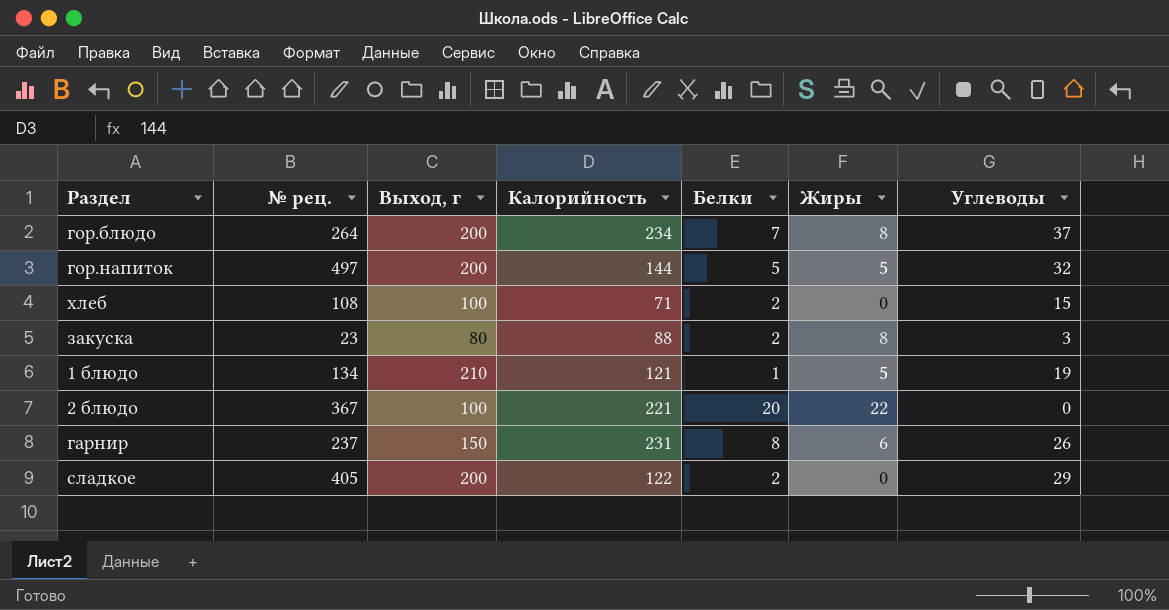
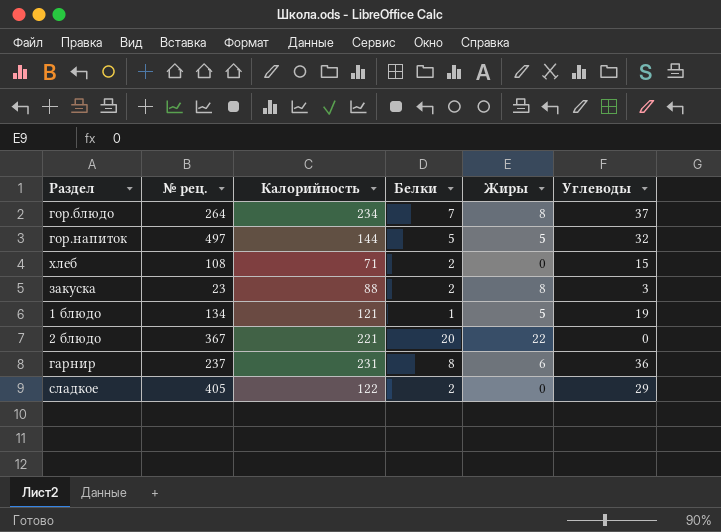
column Выход, г | position: 3 -> none
гарнир | Углеводы: 26 -> 36

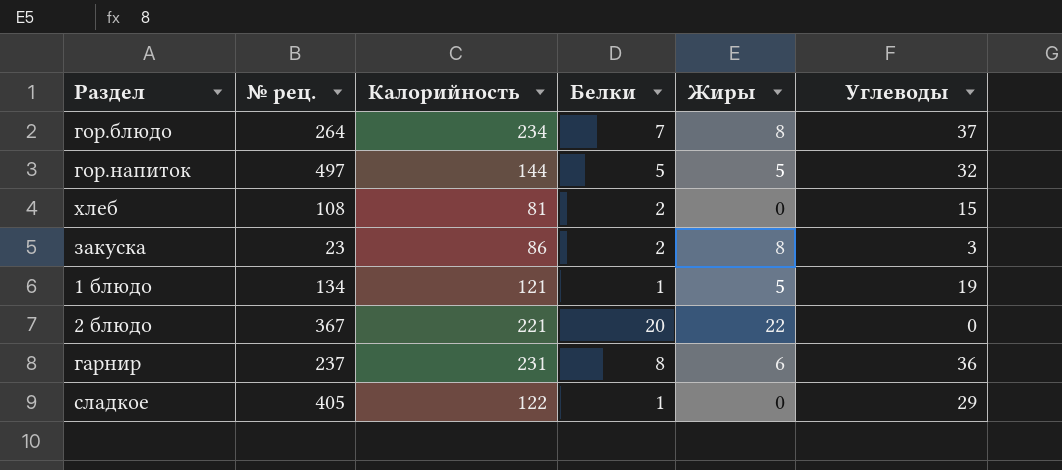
хлеб | Калорийность: 71 -> 81
закуска | Калорийность: 88 -> 86
сладкое | Белки: 2 -> 1

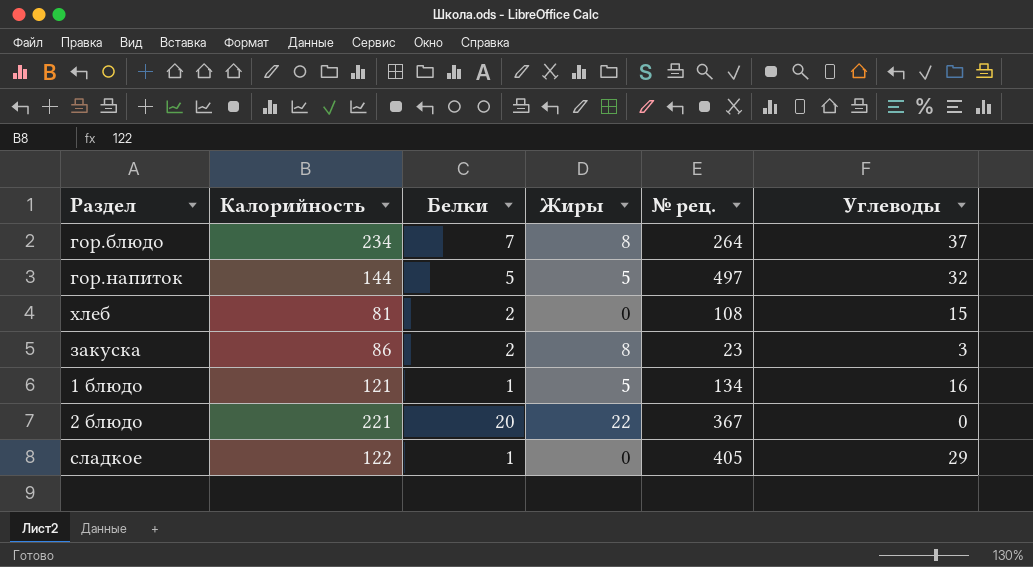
column № рец. | position: 2 -> 5
row гарнир: 237 | 231 | 8 | 6 | 36 -> none
1 блюдо | Углеводы: 19 -> 16

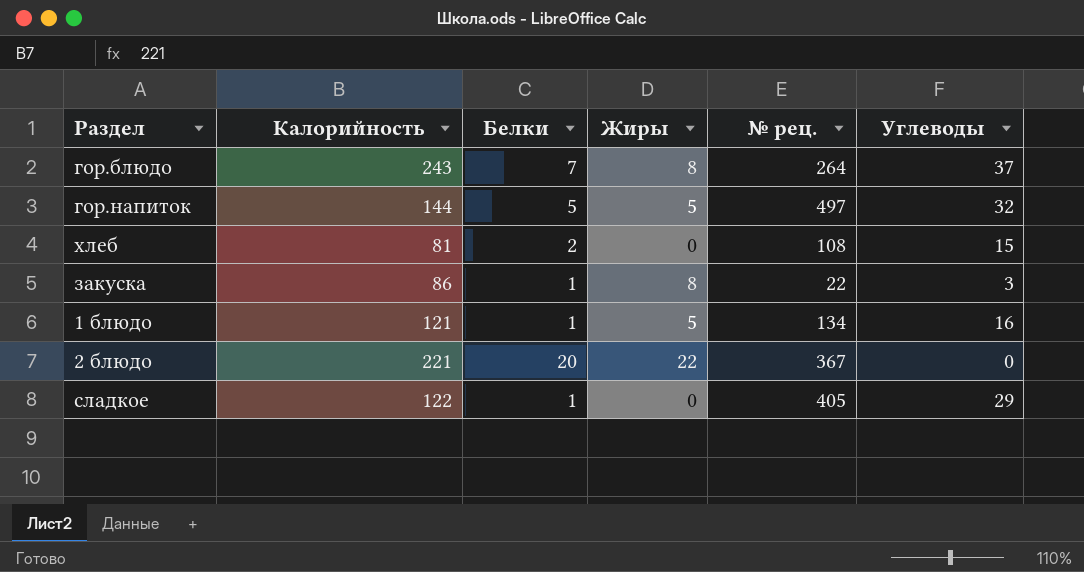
гор.блюдо | Калорийность: 234 -> 243
закуска | Белки: 2 -> 1
закуска | № рец.: 23 -> 22

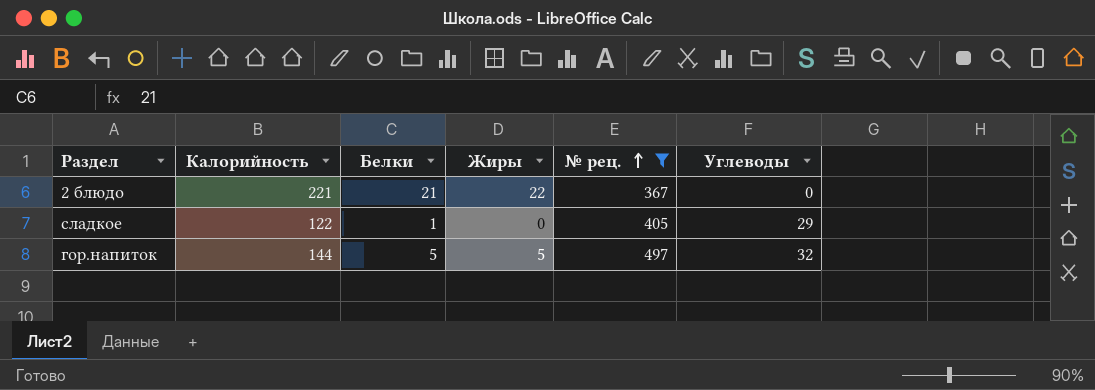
filter: none -> № рец. >= 367
row order: none -> № рец. ascending
2 блюдо | Белки: 20 -> 21

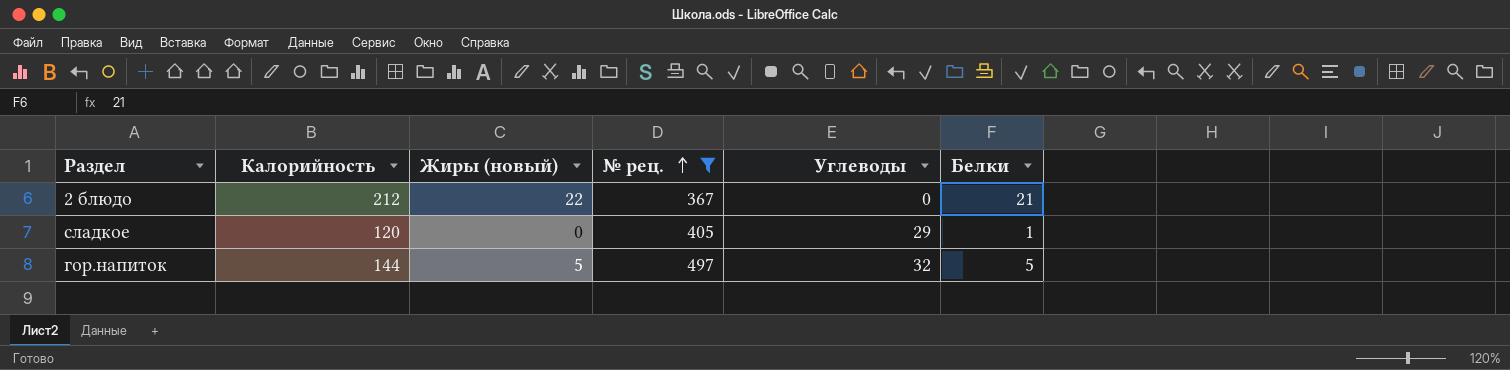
column name: Жиры -> Жиры (новый)
column Белки | position: 3 -> 6
2 блюдо | Калорийность: 221 -> 212
сладкое | Калорийность: 122 -> 120

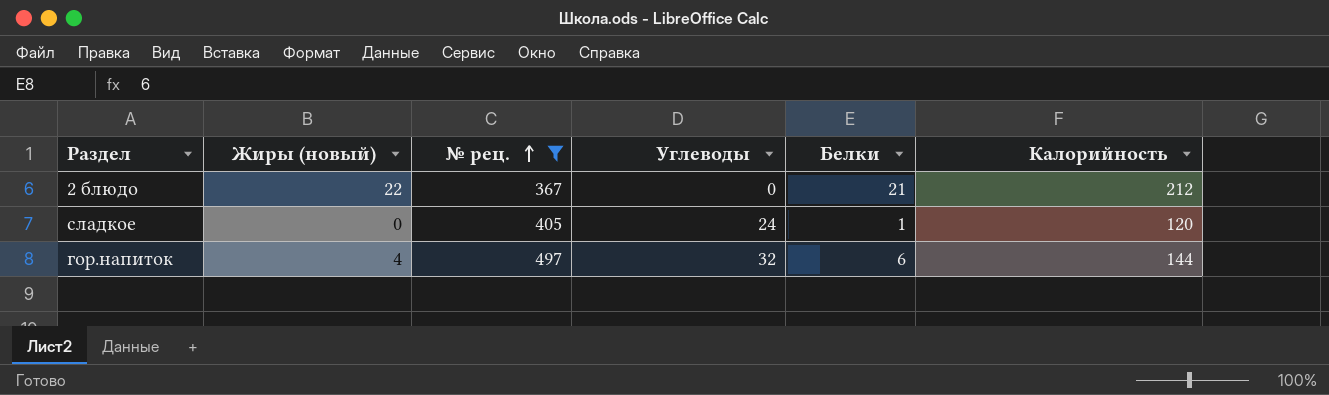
column Калорийность | position: 2 -> 6
сладкое | Углеводы: 29 -> 24
гор.напиток | Жиры (новый): 5 -> 4
гор.напиток | Белки: 5 -> 6

